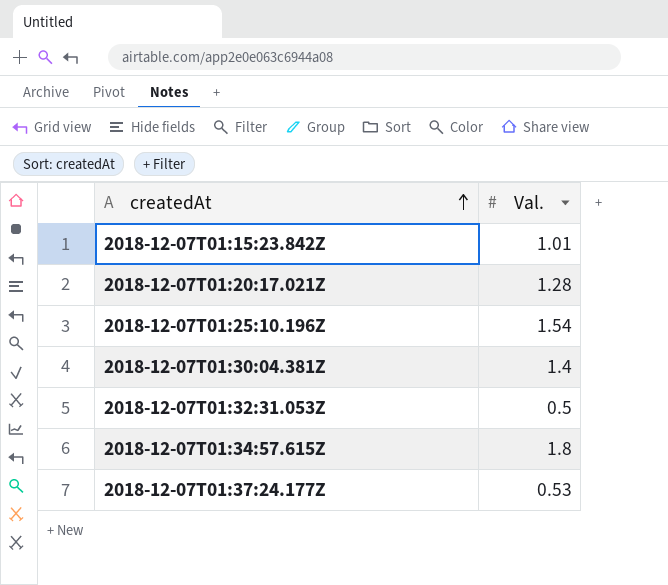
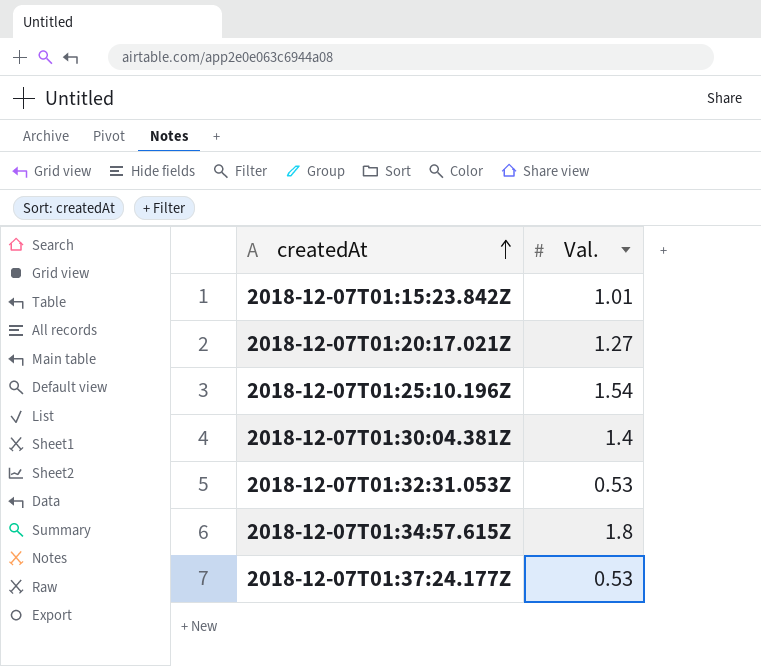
2018-12-07T01:20:17.021Z | Val.: 1.28 -> 1.27
2018-12-07T01:32:31.053Z | Val.: 0.5 -> 0.53

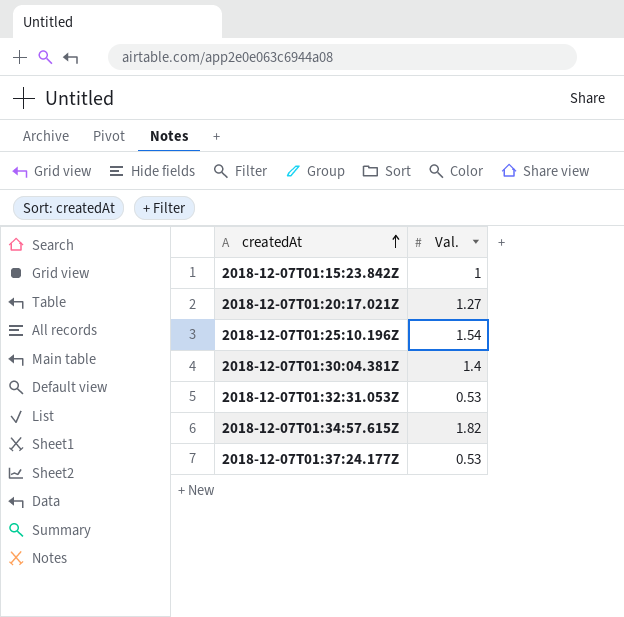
2018-12-07T01:15:23.842Z | Val.: 1.01 -> 1
2018-12-07T01:34:57.615Z | Val.: 1.8 -> 1.82

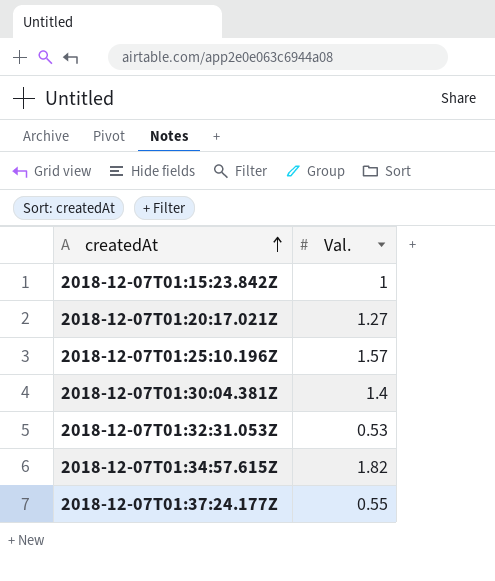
2018-12-07T01:25:10.196Z | Val.: 1.54 -> 1.57
2018-12-07T01:37:24.177Z | Val.: 0.53 -> 0.55

